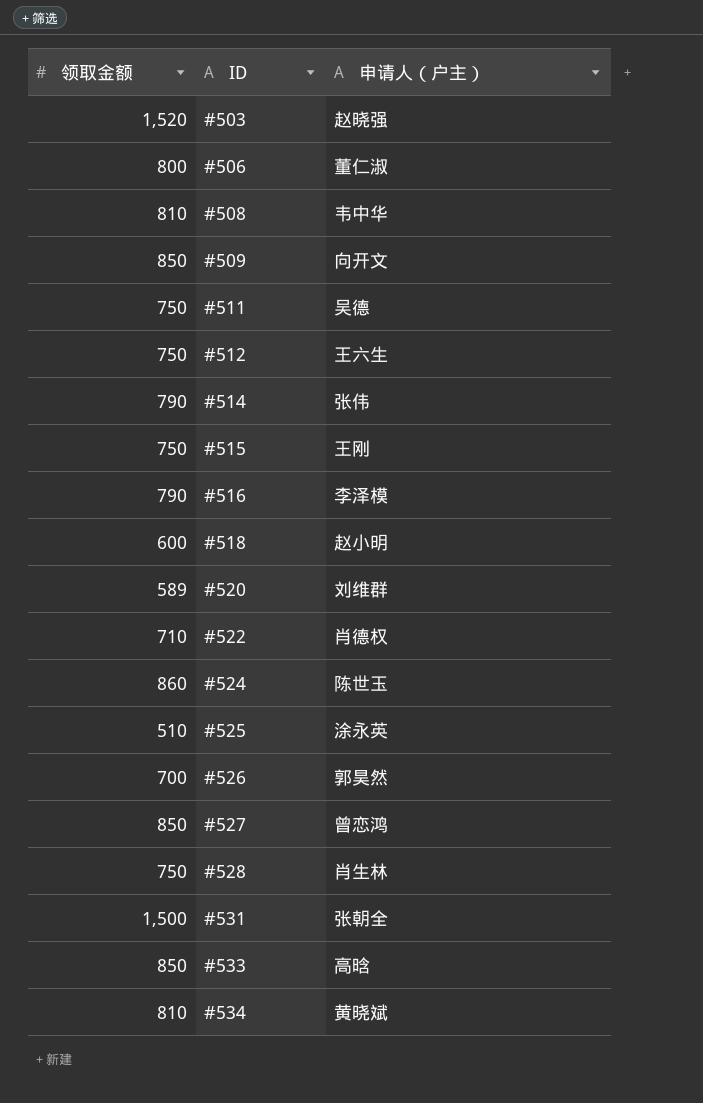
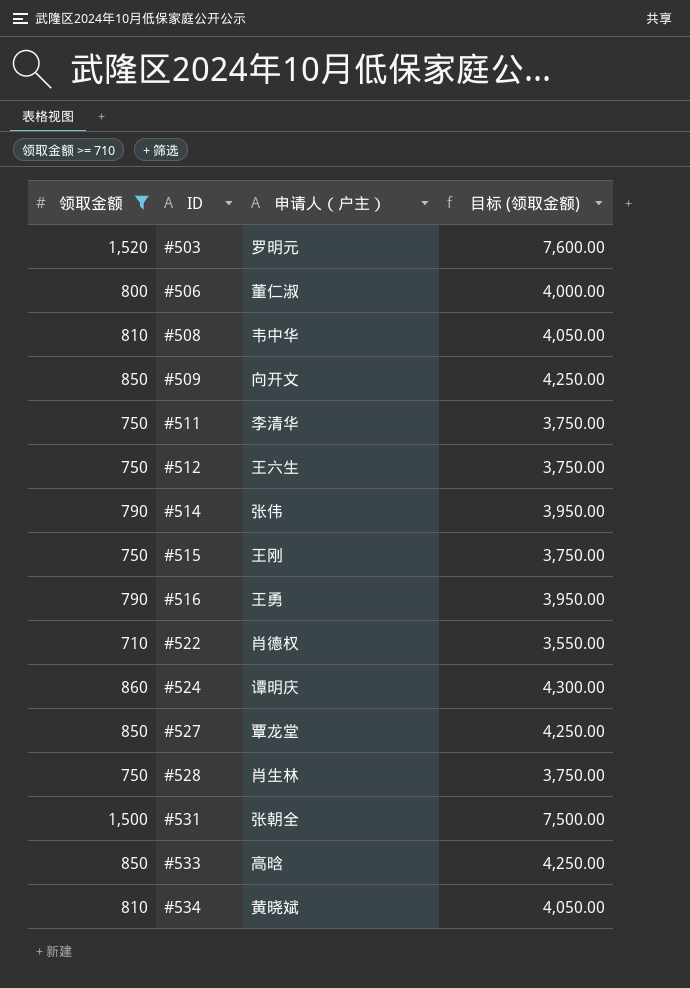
filter: none -> 领取金额 >= 710
column 目标 (领取金额) | formula: none -> [领取金额] * 5
#503 | 申请人（户主）: 赵晓强 -> 罗明元
#511 | 申请人（户主）: 吴德 -> 李清华
#516 | 申请人（户主）: 李泽模 -> 王勇
#524 | 申请人（户主）: 陈世玉 -> 谭明庆
#527 | 申请人（户主）: 曾恋鸿 -> 覃龙堂

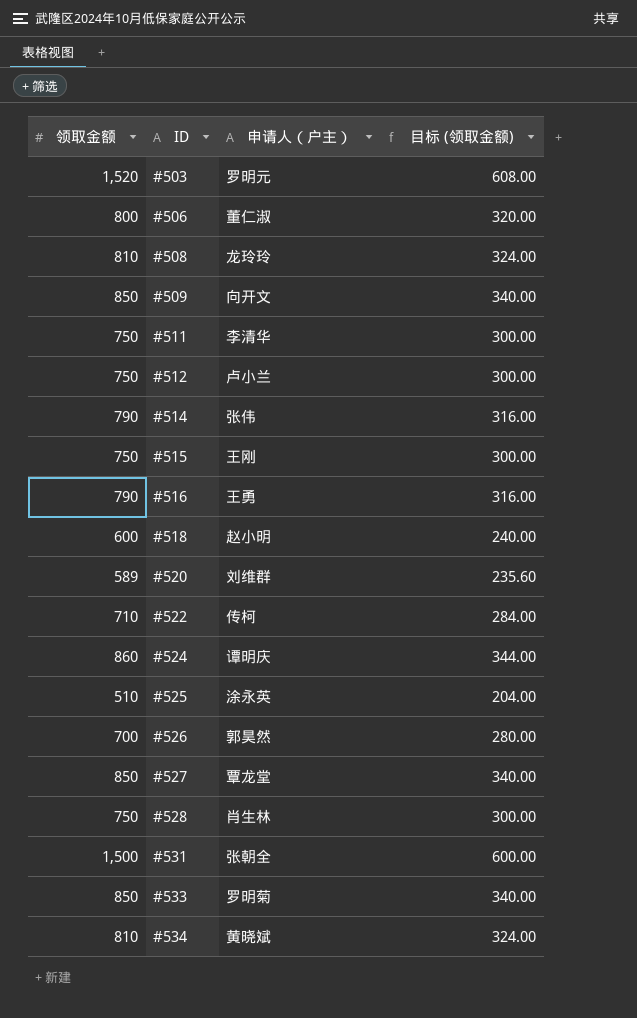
filter: 领取金额 >= 710 -> none
column 目标 (领取金额) | formula: [领取金额] * 5 -> [领取金额] * 0.4
#508 | 申请人（户主）: 韦中华 -> 龙玲玲
#512 | 申请人（户主）: 王六生 -> 卢小兰
#522 | 申请人（户主）: 肖德权 -> 传柯
#533 | 申请人（户主）: 高晗 -> 罗明菊

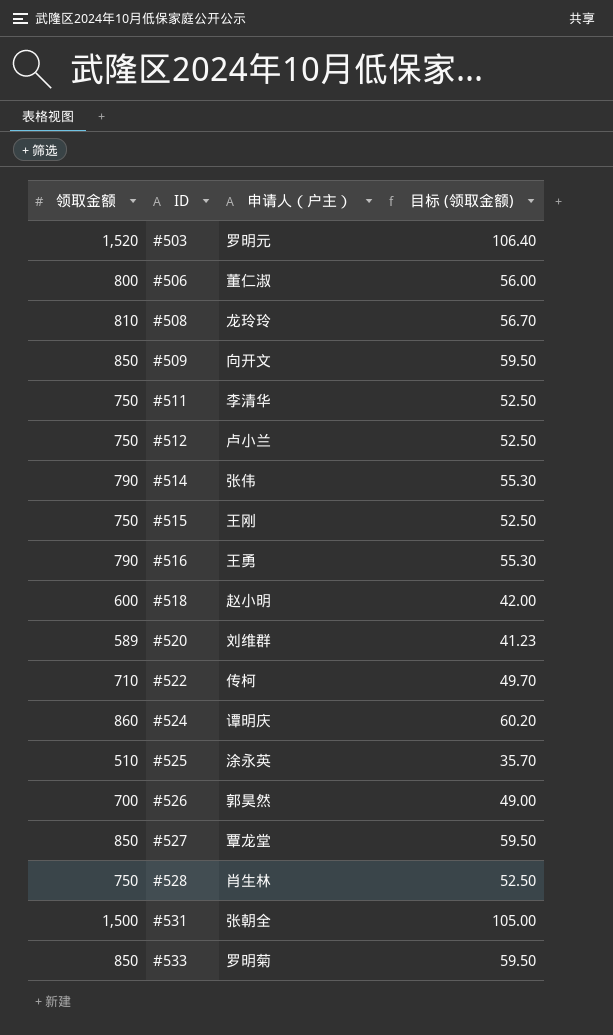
column 目标 (领取金额) | formula: [领取金额] * 0.4 -> [领取金额] * 0.07
row #534: 810 | 黄晓斌 | 324.00 -> none

